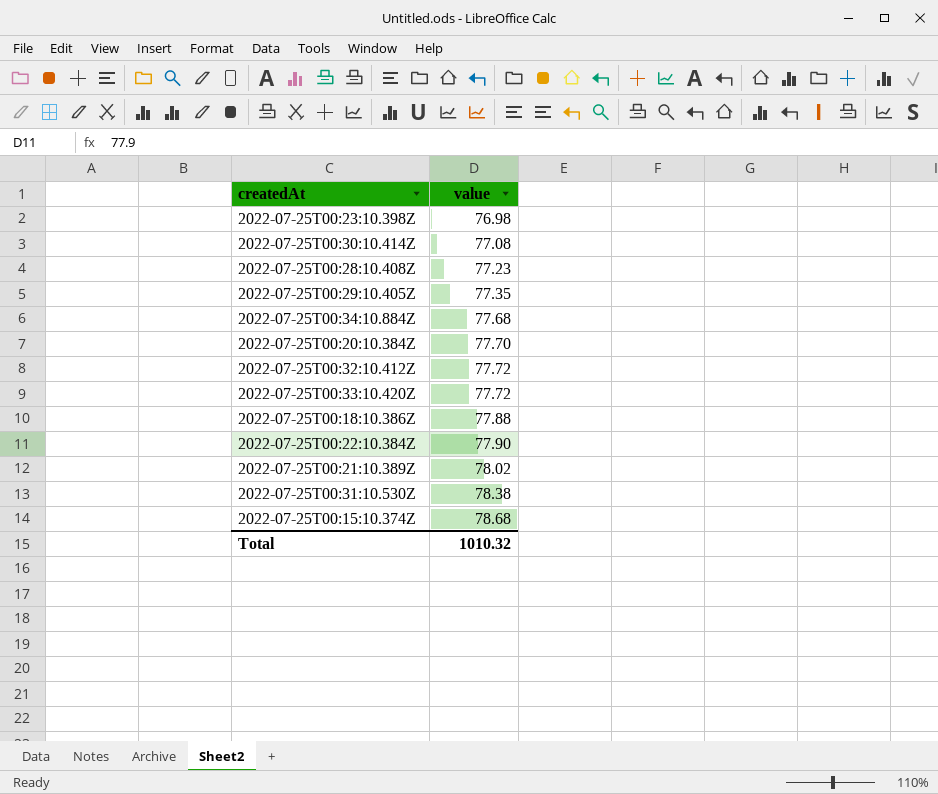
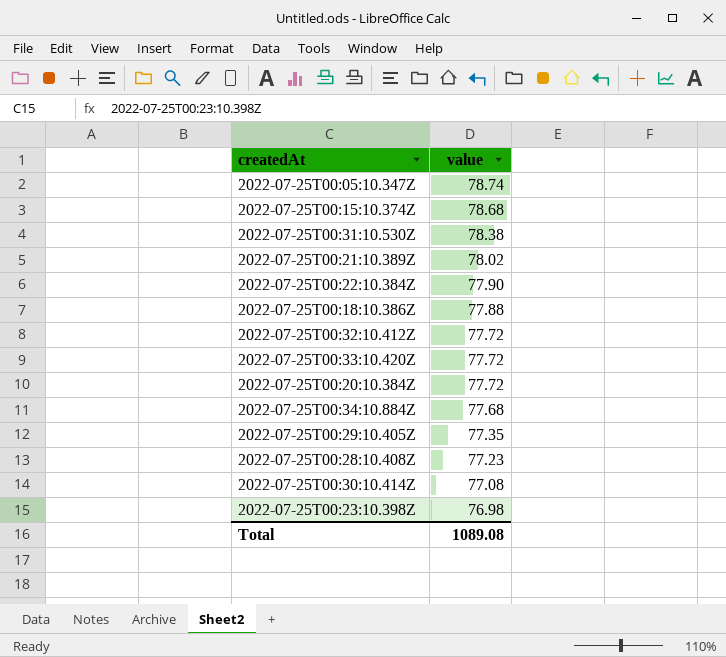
row order: value ascending -> value descending
row 2022-07-25T00:05:10.347Z: none -> 78.74
2022-07-25T00:20:10.384Z | value: 77.70 -> 77.72
Total | value: 1010.32 -> 1089.08

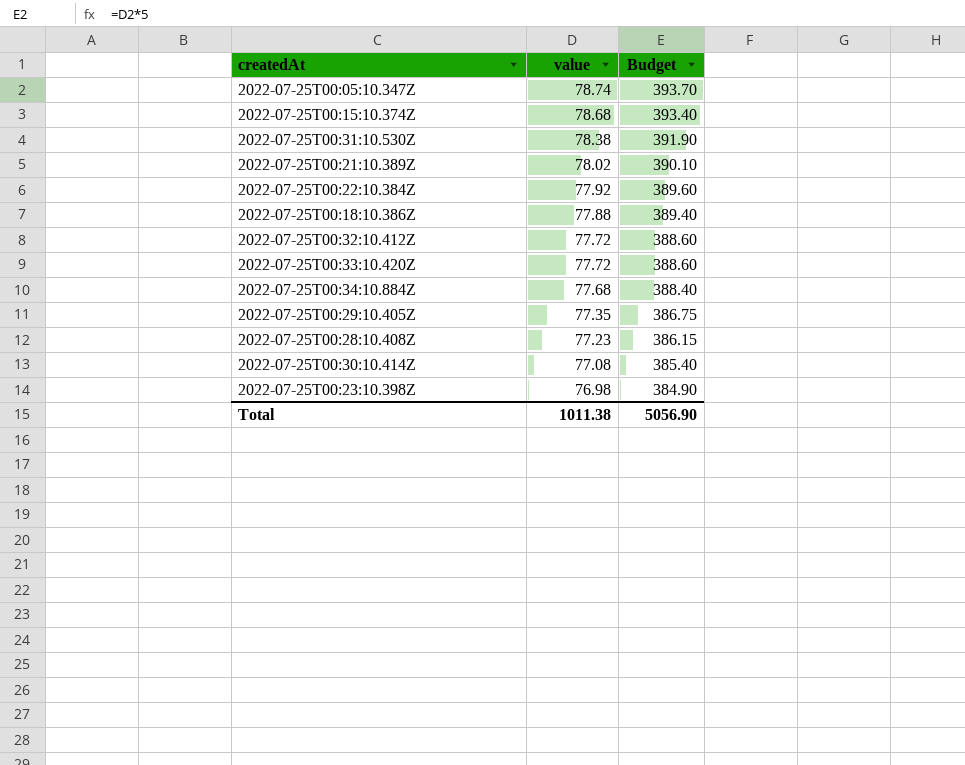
column Budget | formula: none -> [value] * 5
row 2022-07-25T00:20:10.384Z: 77.72 -> none
2022-07-25T00:22:10.384Z | value: 77.90 -> 77.92
Total | value: 1089.08 -> 1011.38

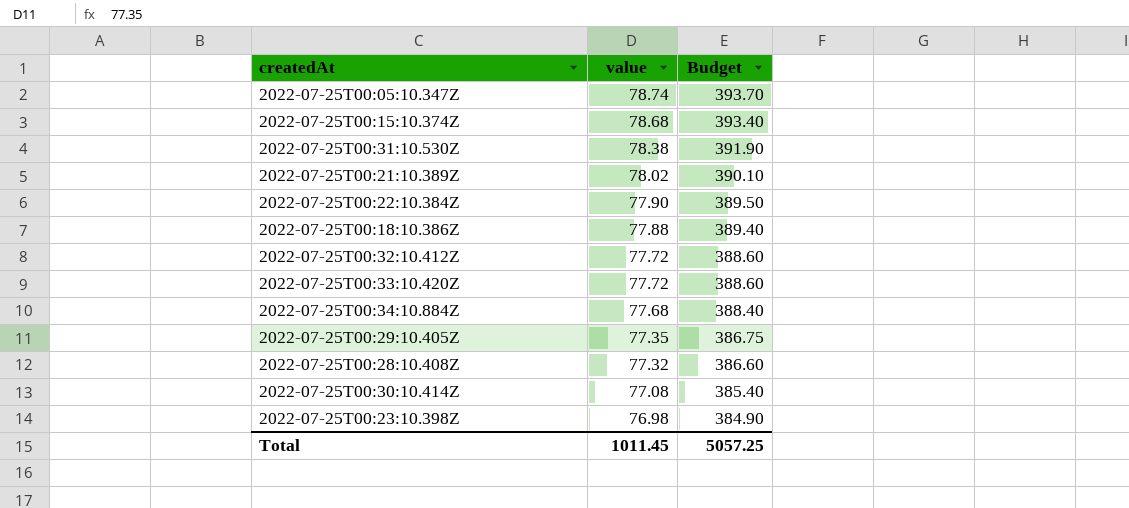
2022-07-25T00:22:10.384Z | value: 77.92 -> 77.90
2022-07-25T00:22:10.384Z | Budget: 389.60 -> 389.50
2022-07-25T00:28:10.408Z | value: 77.23 -> 77.32
2022-07-25T00:28:10.408Z | Budget: 386.15 -> 386.60
Total | value: 1011.38 -> 1011.45
Total | Budget: 5056.90 -> 5057.25

